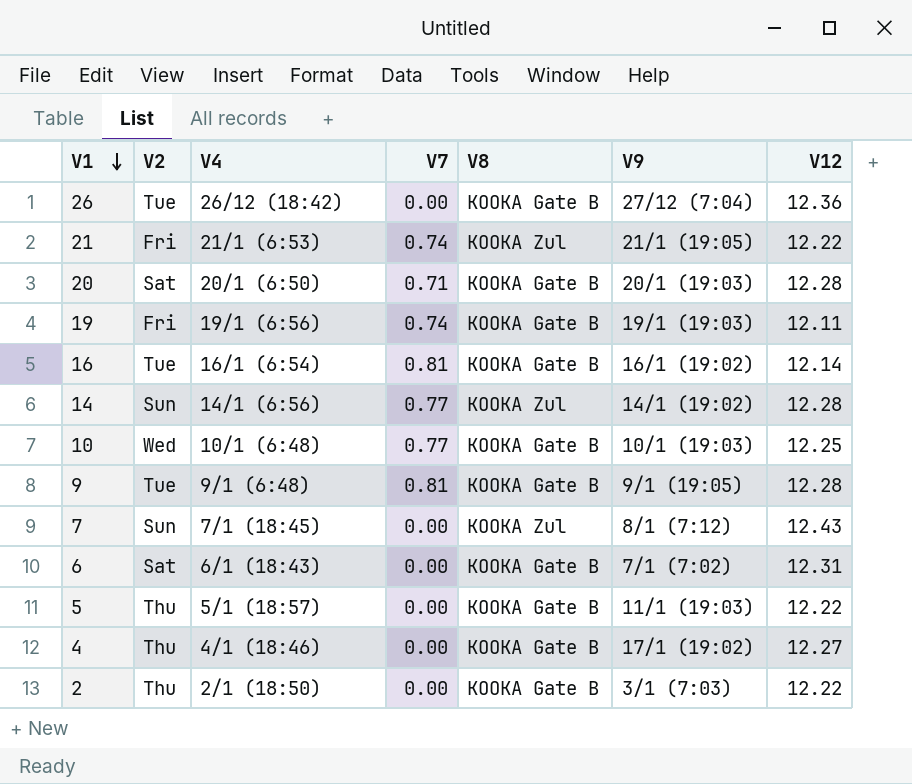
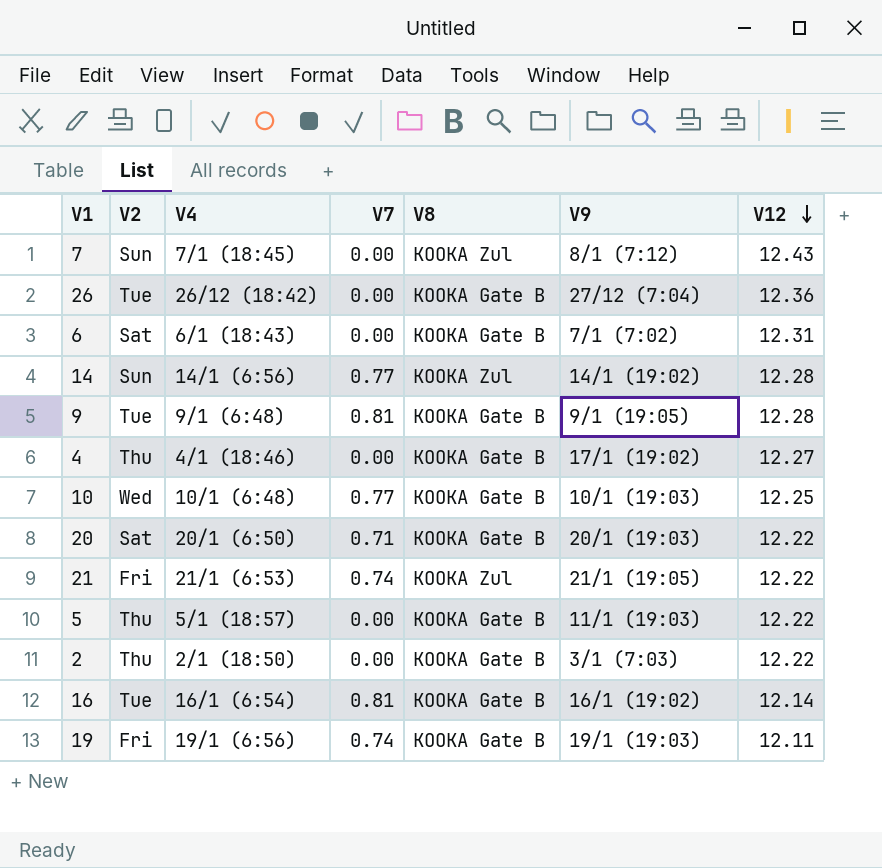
row order: V1 descending -> V12 descending
20 | V12: 12.28 -> 12.22

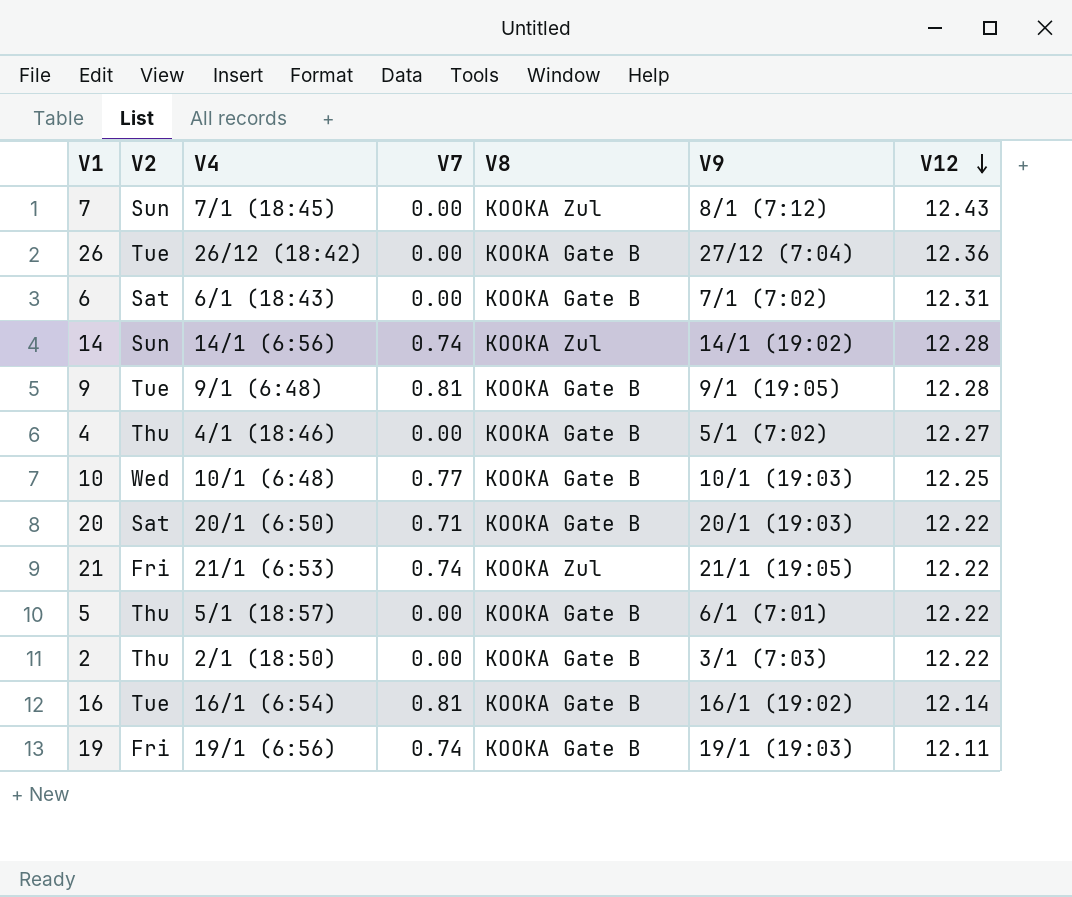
14 | V7: 0.77 -> 0.74
4 | V9: 17/1 (19:02) -> 5/1 (7:02)
5 | V9: 11/1 (19:03) -> 6/1 (7:01)

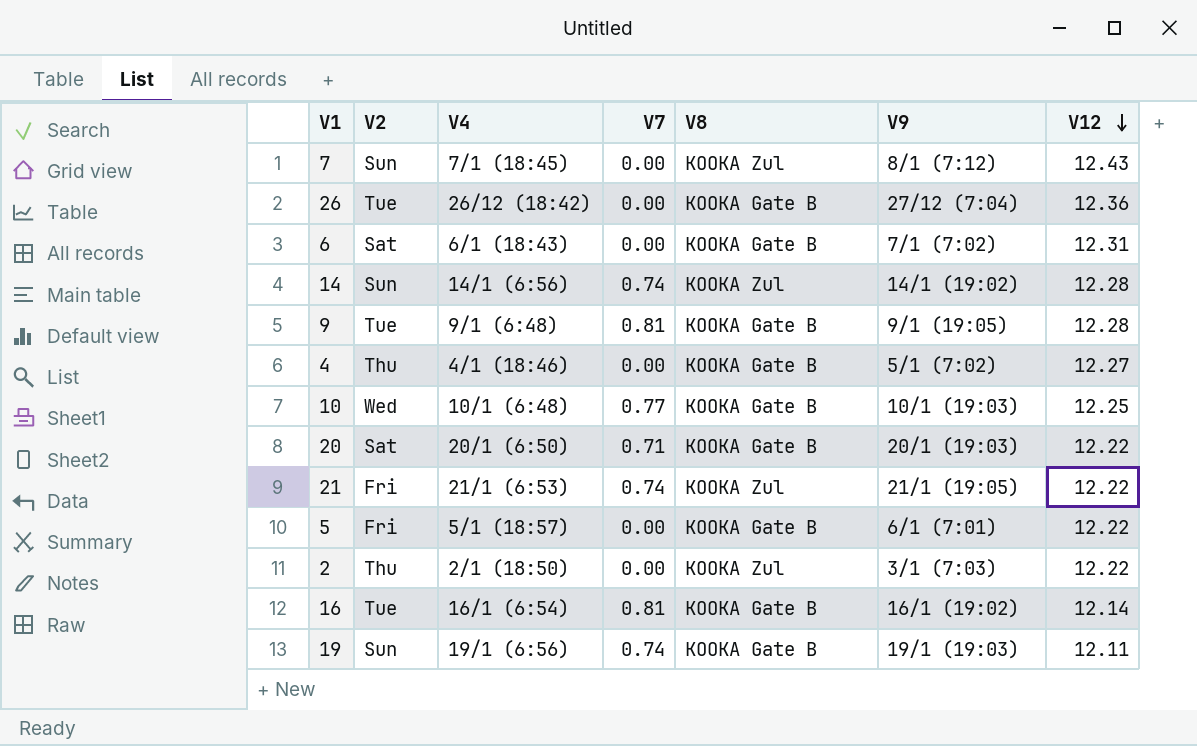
5 | V2: Thu -> Fri
2 | V8: KOOKA Gate B -> KOOKA Zul
19 | V2: Fri -> Sun

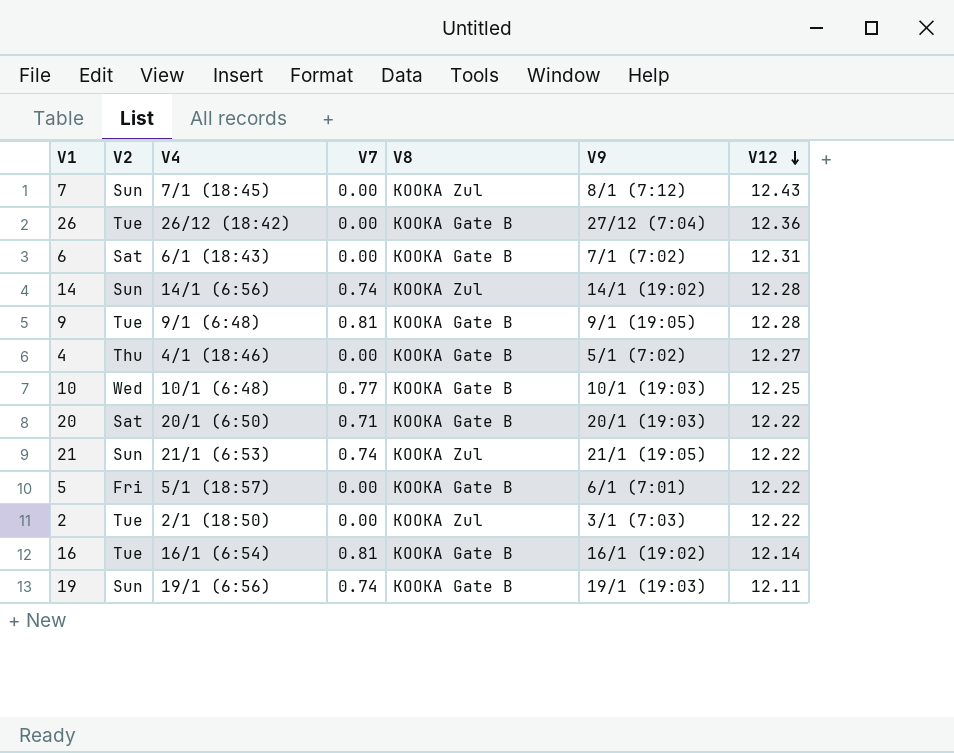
21 | V2: Fri -> Sun
2 | V2: Thu -> Tue

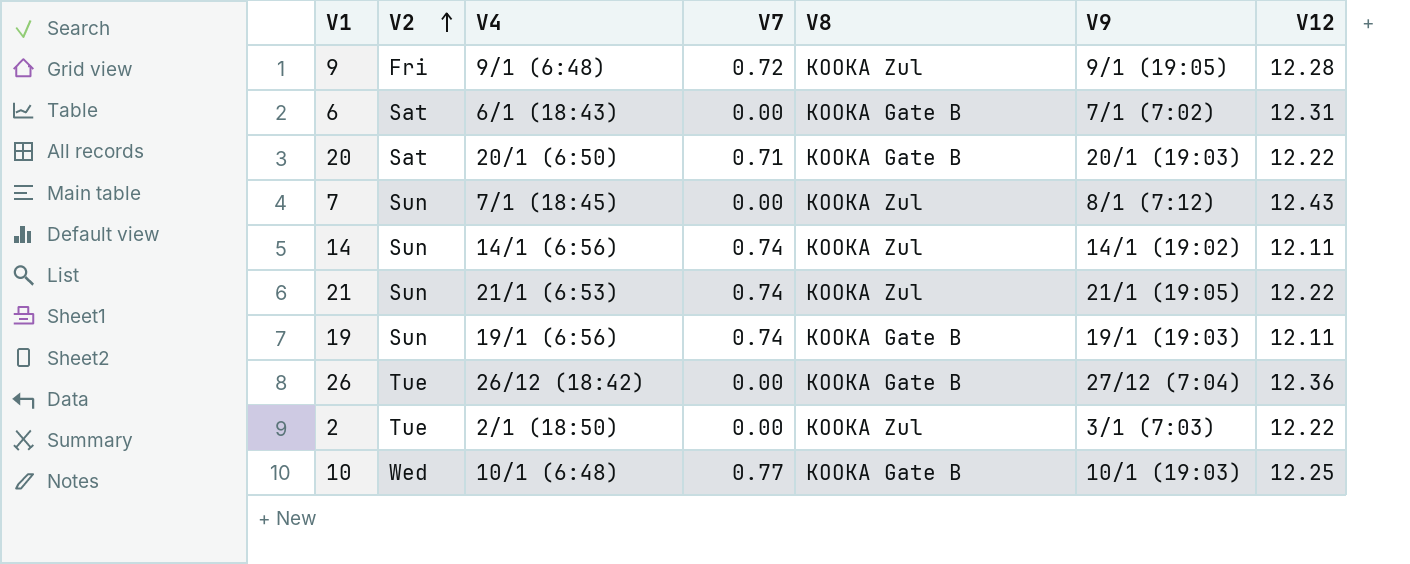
row order: V12 descending -> V2 ascending
row 4: Thu | 4/1 (18:46) | 0.00 | KOOKA Gate B | 5/1 (7:02) | 12.27 -> none
row 5: Fri | 5/1 (18:57) | 0.00 | KOOKA Gate B | 6/1 (7:01) | 12.22 -> none
row 16: Tue | 16/1 (6:54) | 0.81 | KOOKA Gate B | 16/1 (19:02) | 12.14 -> none
9 | V2: Tue -> Fri
9 | V7: 0.81 -> 0.72
9 | V8: KOOKA Gate B -> KOOKA Zul
14 | V12: 12.28 -> 12.11

